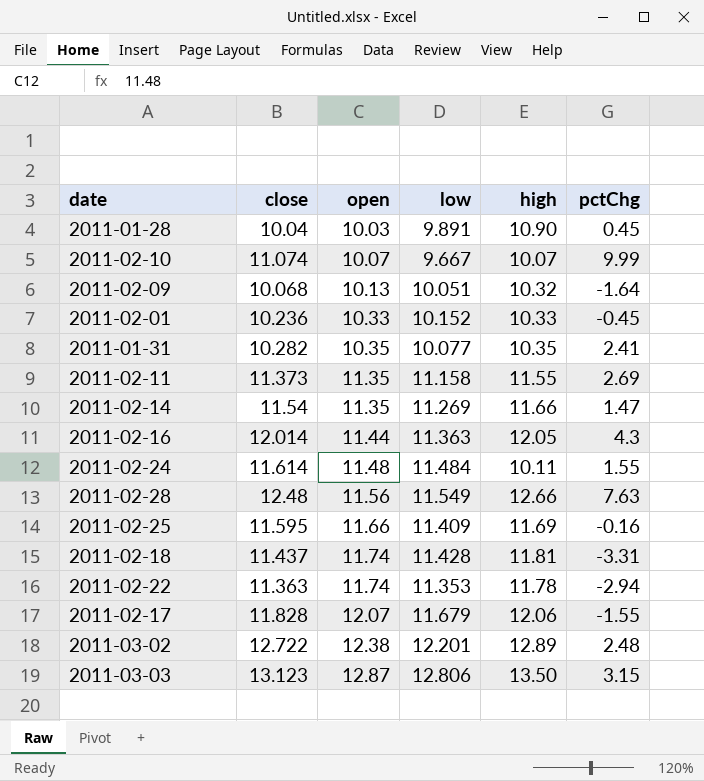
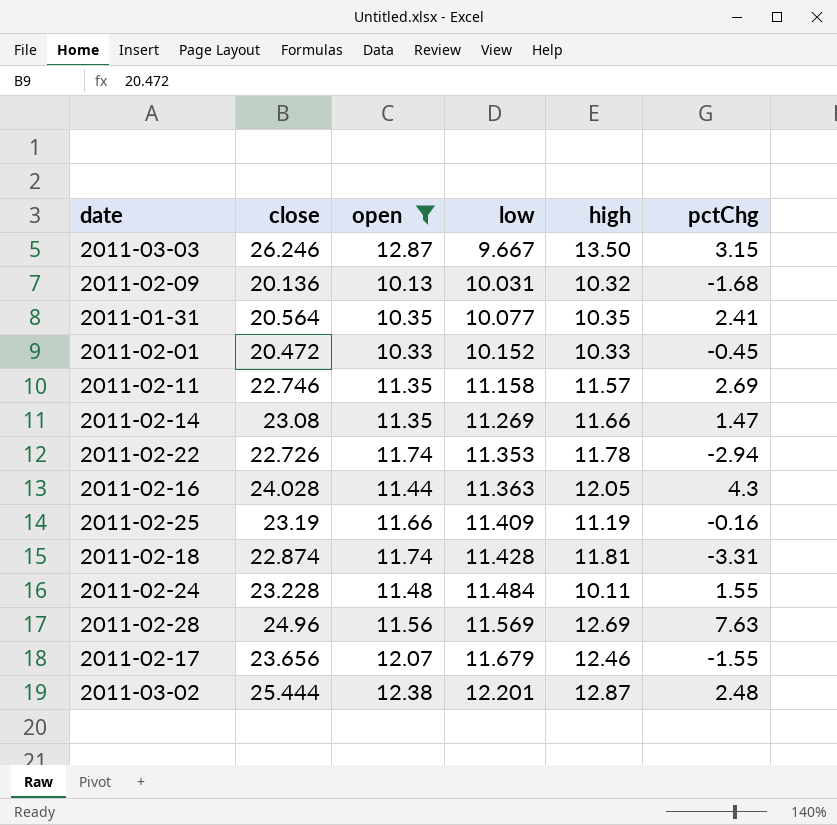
filter: none -> open >= 10.13
row order: open ascending -> low ascending
2011-03-03 | close: 13.123 -> 26.246
2011-03-03 | low: 12.806 -> 9.667
2011-02-09 | close: 10.068 -> 20.136
2011-02-09 | low: 10.051 -> 10.031
2011-02-09 | pctChg: -1.64 -> -1.68
2011-01-31 | close: 10.282 -> 20.564
2011-02-01 | close: 10.236 -> 20.472
2011-02-11 | close: 11.373 -> 22.746
2011-02-11 | high: 11.55 -> 11.57
2011-02-14 | close: 11.54 -> 23.08
2011-02-22 | close: 11.363 -> 22.726
2011-02-16 | close: 12.014 -> 24.028
2011-02-25 | close: 11.595 -> 23.19
2011-02-25 | high: 11.69 -> 11.19
2011-02-18 | close: 11.437 -> 22.874
2011-02-24 | close: 11.614 -> 23.228
2011-02-28 | close: 12.48 -> 24.96
2011-02-28 | low: 11.549 -> 11.569
2011-02-28 | high: 12.66 -> 12.69
2011-02-17 | close: 11.828 -> 23.656
2011-02-17 | high: 12.06 -> 12.46
2011-03-02 | close: 12.722 -> 25.444
2011-03-02 | high: 12.89 -> 12.87

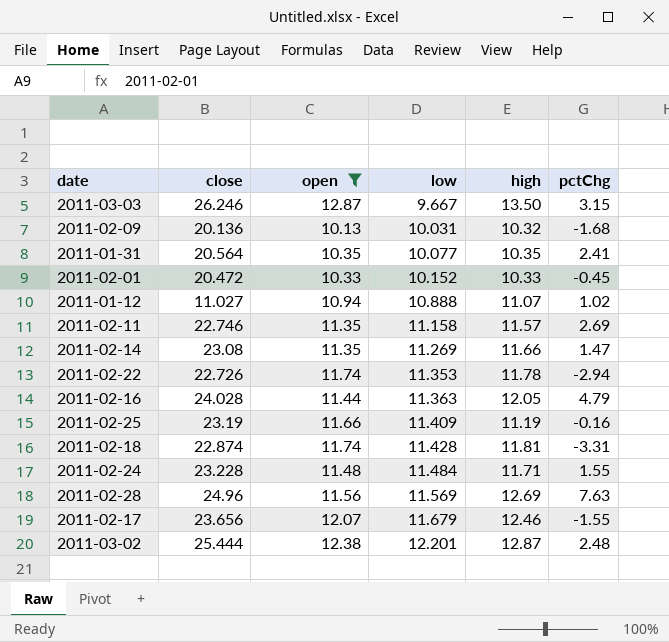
row 2011-01-12: none -> 11.027 | 10.94 | 10.888 | 11.07 | 1.02
2011-02-16 | pctChg: 4.3 -> 4.79
2011-02-24 | high: 10.11 -> 11.71

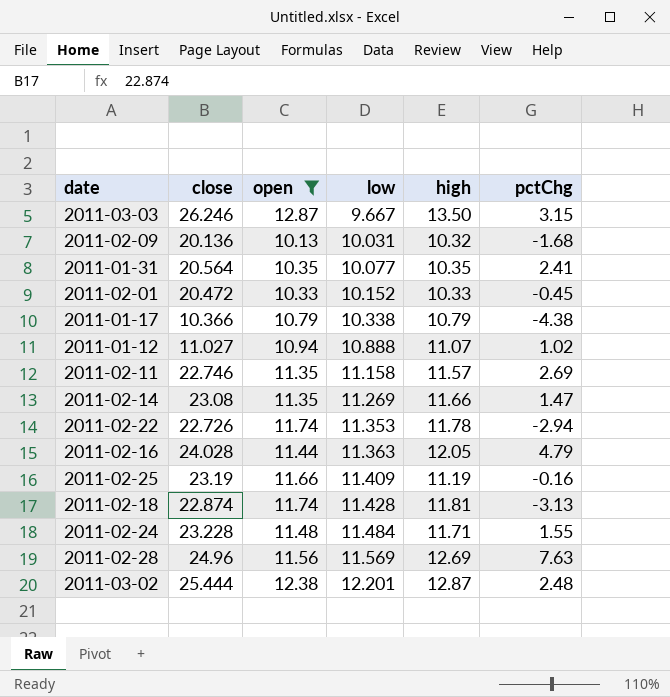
row 2011-02-17: 23.656 | 12.07 | 11.679 | 12.46 | -1.55 -> none
row 2011-01-17: none -> 10.366 | 10.79 | 10.338 | 10.79 | -4.38
2011-02-18 | pctChg: -3.31 -> -3.13

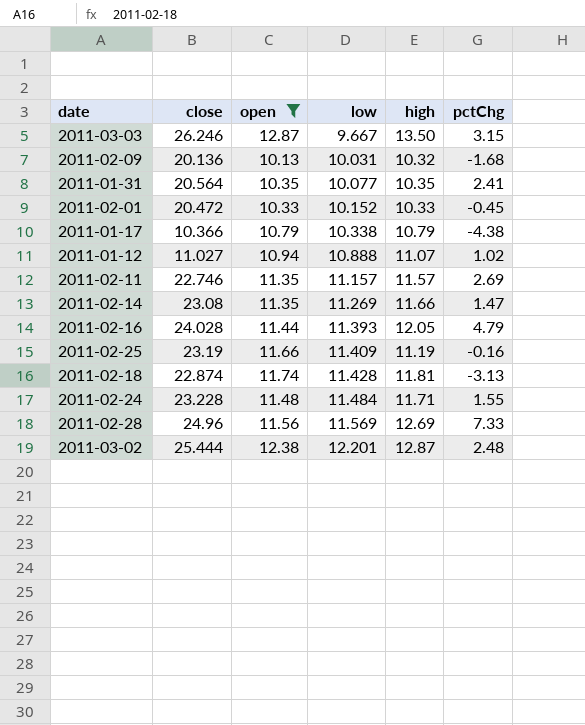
row 2011-02-22: 22.726 | 11.74 | 11.353 | 11.78 | -2.94 -> none
2011-02-11 | low: 11.158 -> 11.157
2011-02-16 | low: 11.363 -> 11.393
2011-02-28 | pctChg: 7.63 -> 7.33

